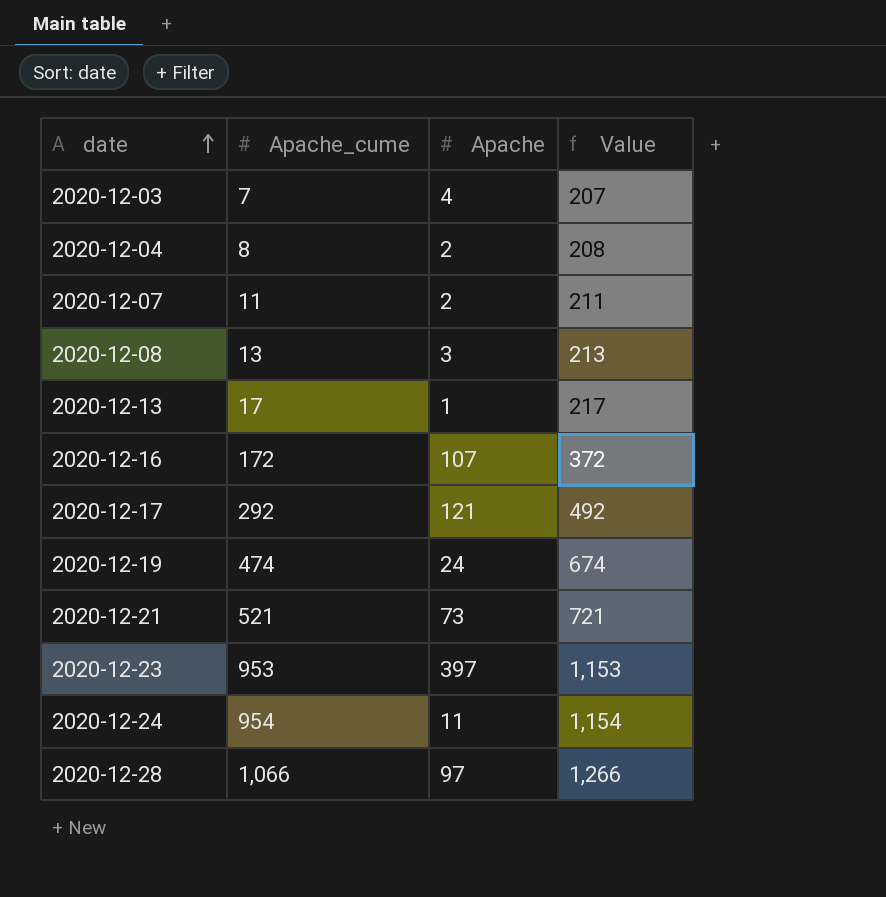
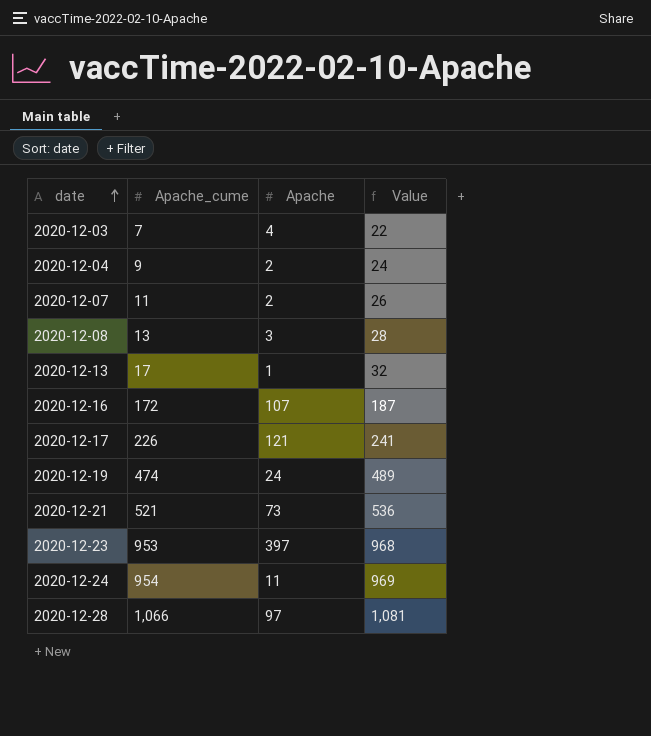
column Value | formula: [Apache_cume] + 200 -> [Apache_cume] + 15
2020-12-04 | Apache_cume: 8 -> 9
2020-12-17 | Apache_cume: 292 -> 226

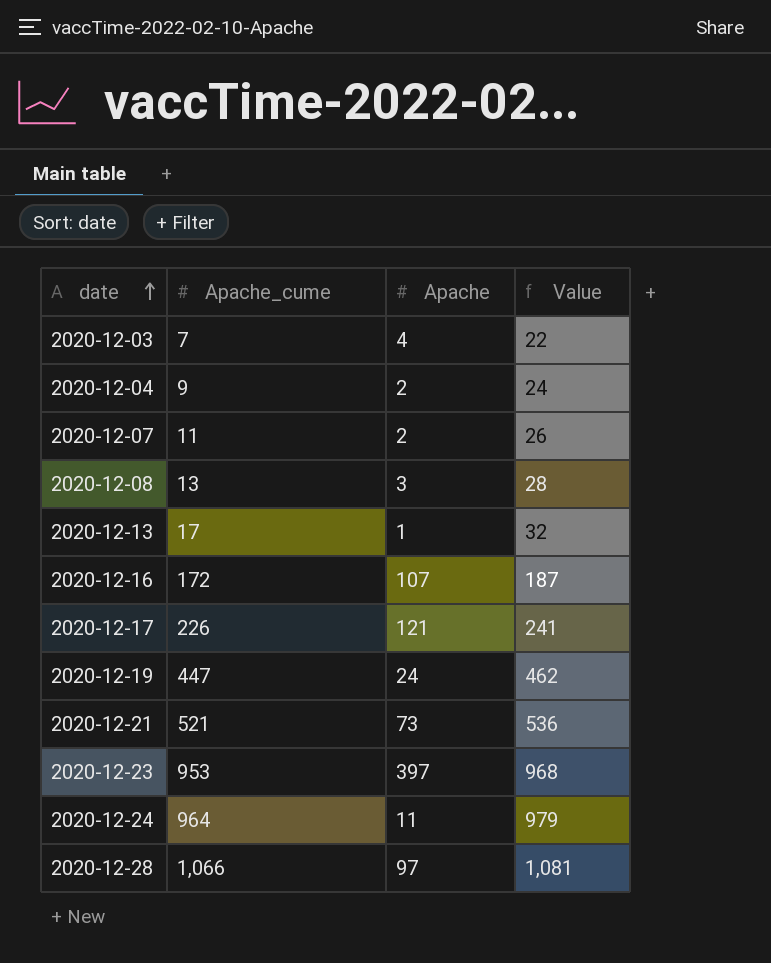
2020-12-19 | Apache_cume: 474 -> 447
2020-12-19 | Value: 489 -> 462
2020-12-24 | Apache_cume: 954 -> 964
2020-12-24 | Value: 969 -> 979

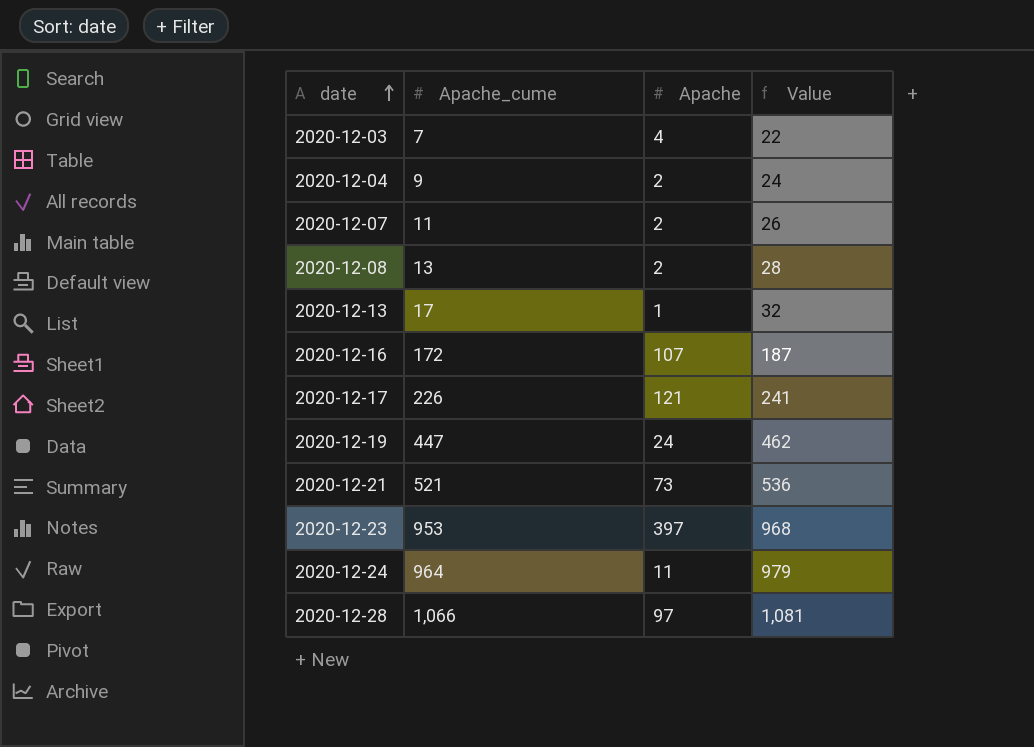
2020-12-08 | Apache: 3 -> 2

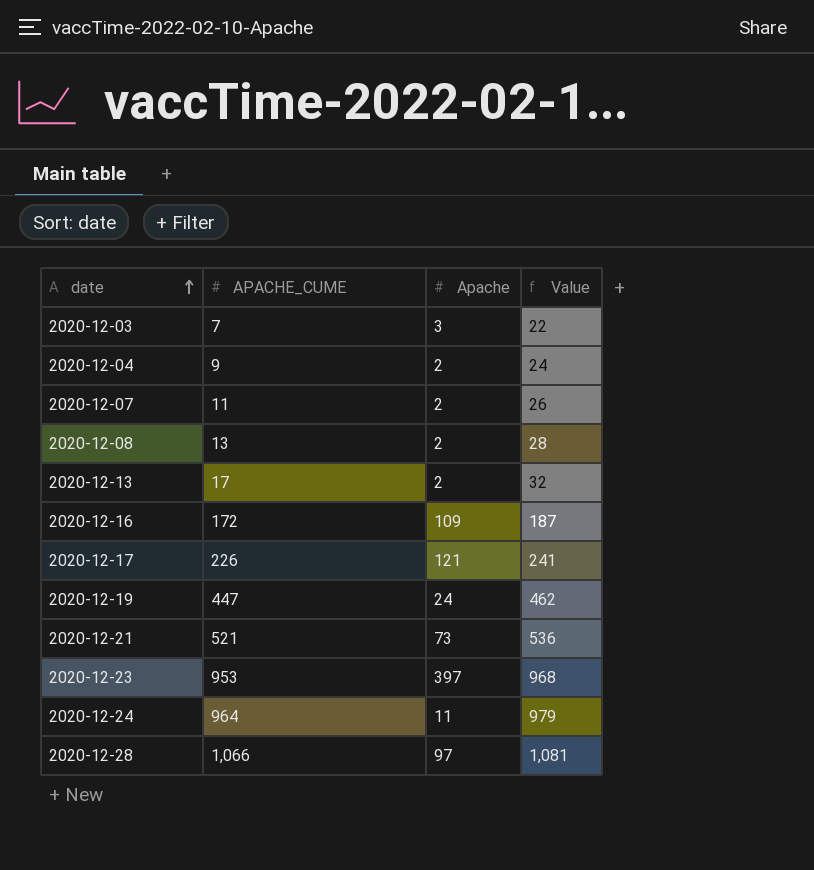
column name: Apache_cume -> APACHE_CUME
2020-12-03 | Apache: 4 -> 3
2020-12-13 | Apache: 1 -> 2
2020-12-16 | Apache: 107 -> 109

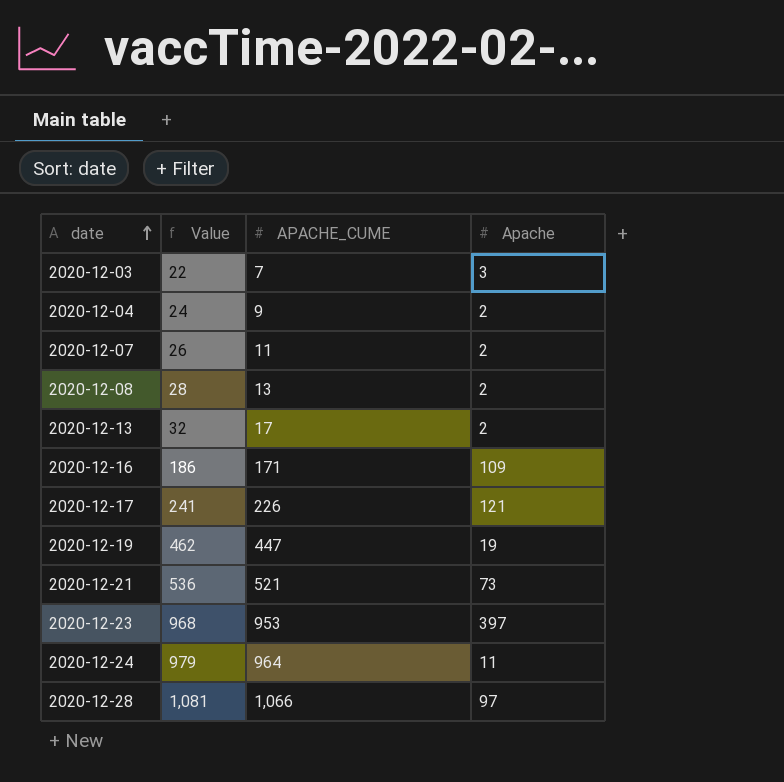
column Value | position: 4 -> 2
2020-12-16 | Value: 187 -> 186
2020-12-16 | APACHE_CUME: 172 -> 171
2020-12-19 | Apache: 24 -> 19

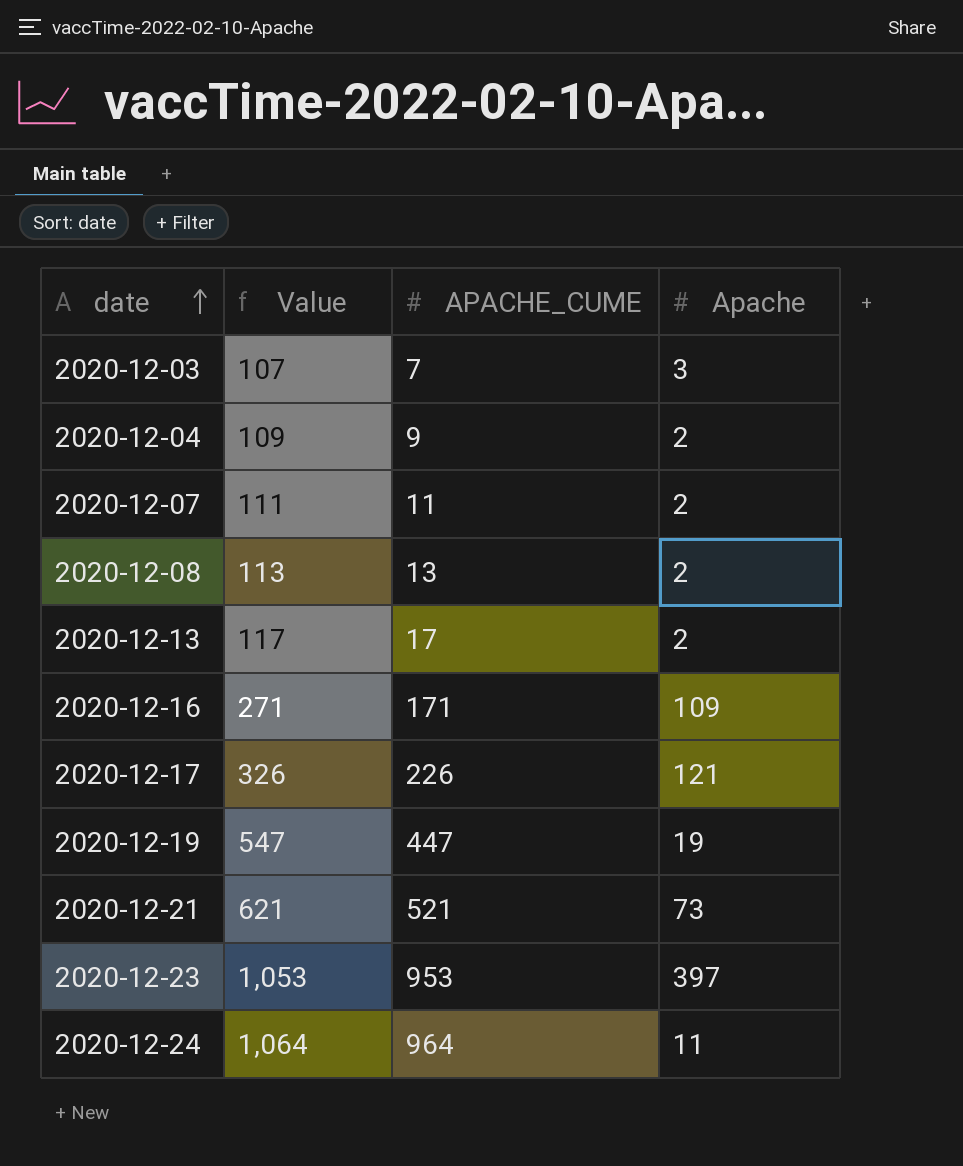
column Value | formula: [APACHE_CUME] + 15 -> [APACHE_CUME] + 100
row 2020-12-28: 1,081 | 1,066 | 97 -> none

